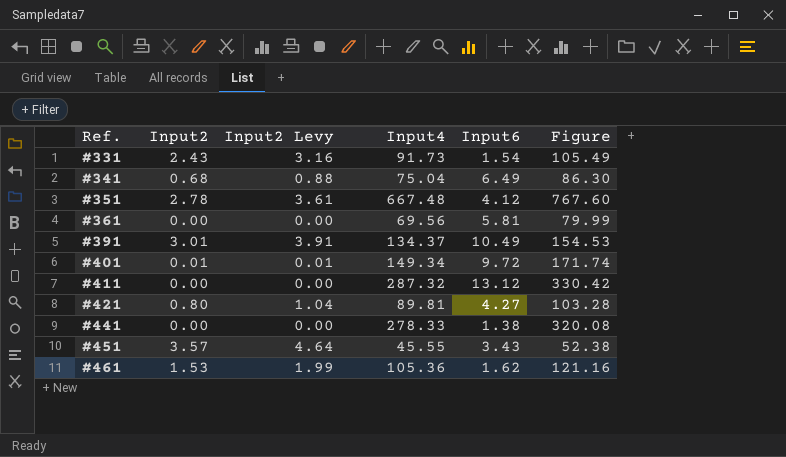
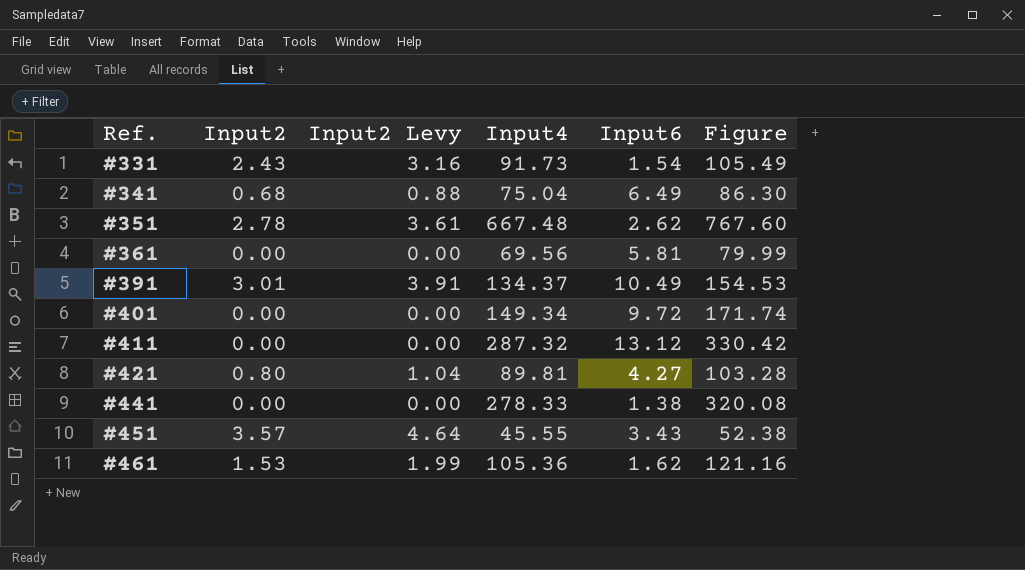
#351 | Input6: 4.12 -> 2.62
#401 | Input2: 0.01 -> 0.00
#401 | Input2 Levy: 0.01 -> 0.00

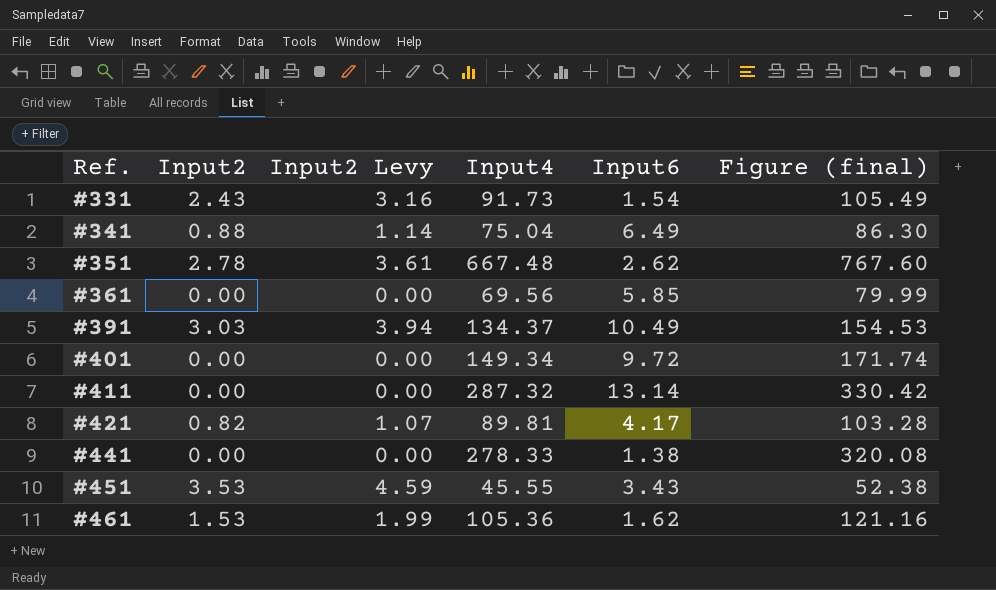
column name: Figure -> Figure (final)
#341 | Input2: 0.68 -> 0.88
#341 | Input2 Levy: 0.88 -> 1.14
#361 | Input6: 5.81 -> 5.85
#391 | Input2: 3.01 -> 3.03
#391 | Input2 Levy: 3.91 -> 3.94
#411 | Input6: 13.12 -> 13.14
#421 | Input2: 0.80 -> 0.82
#421 | Input2 Levy: 1.04 -> 1.07
#421 | Input6: 4.27 -> 4.17
#451 | Input2: 3.57 -> 3.53
#451 | Input2 Levy: 4.64 -> 4.59

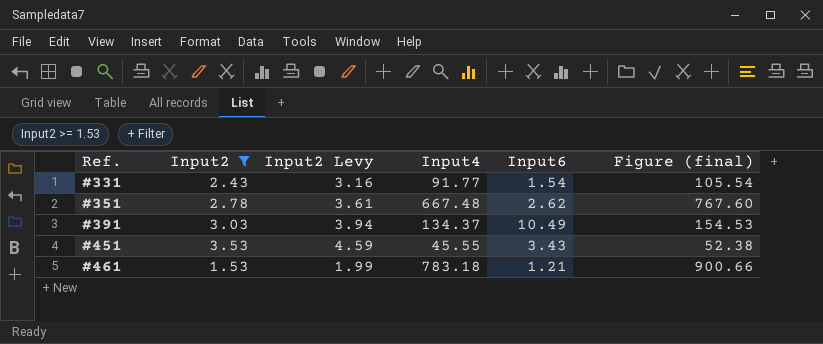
filter: none -> Input2 >= 1.53
#331 | Input4: 91.73 -> 91.77
#331 | Figure (final): 105.49 -> 105.54
#461 | Input4: 105.36 -> 783.18
#461 | Input6: 1.62 -> 1.21
#461 | Figure (final): 121.16 -> 900.66

